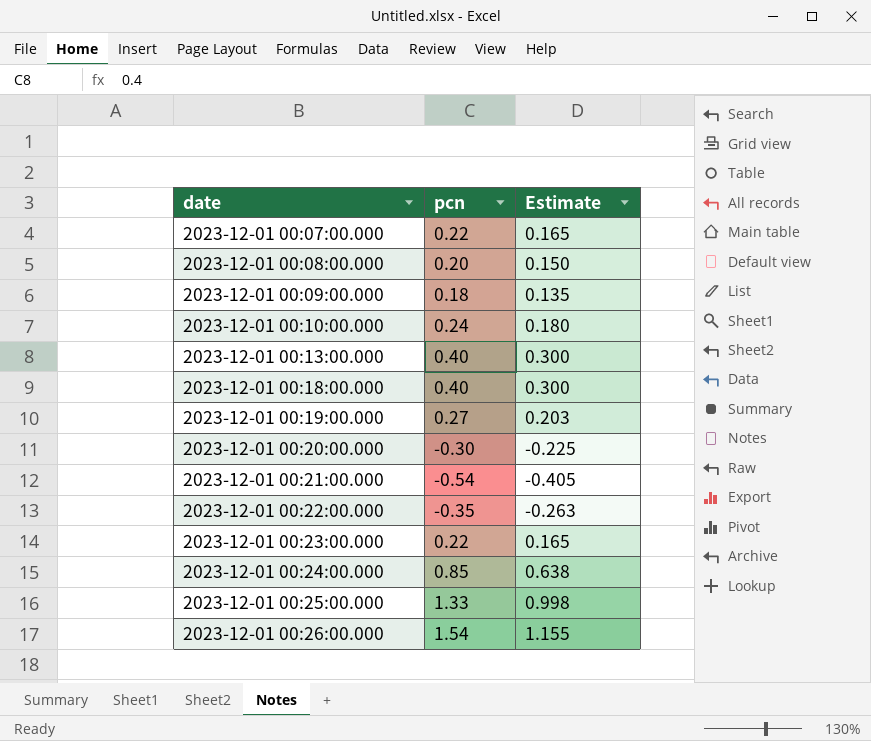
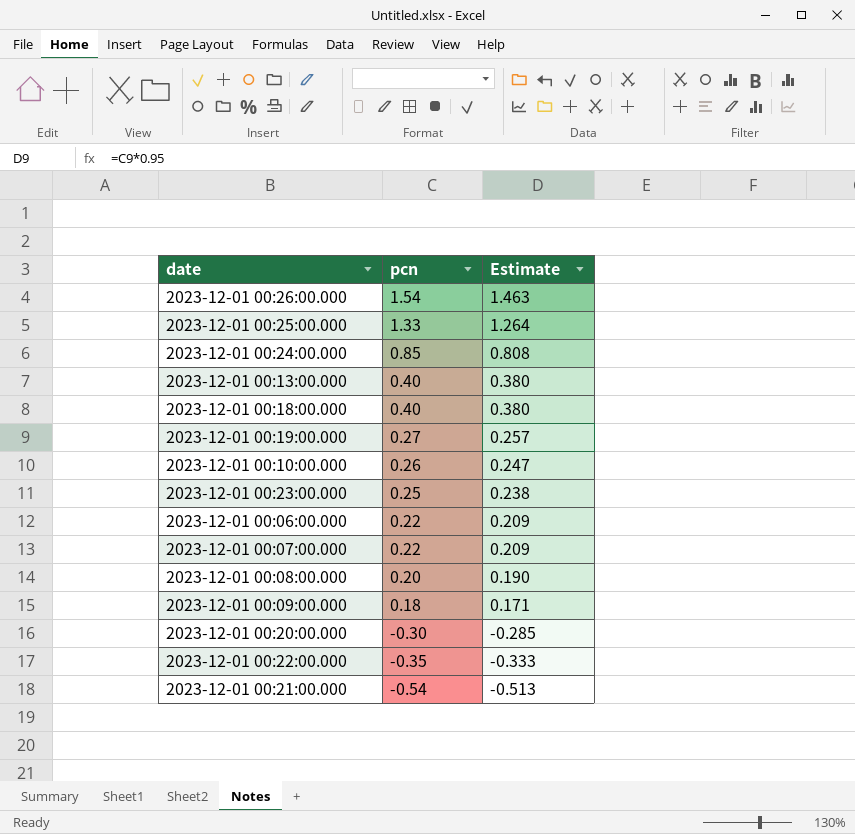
row order: date ascending -> pcn descending
column Estimate | formula: [pcn] * 0.75 -> [pcn] * 0.95
2023-12-01 00:10:00.000 | pcn: 0.24 -> 0.26
2023-12-01 00:23:00.000 | pcn: 0.22 -> 0.25
row 2023-12-01 00:06:00.000: none -> 0.22 | 0.209

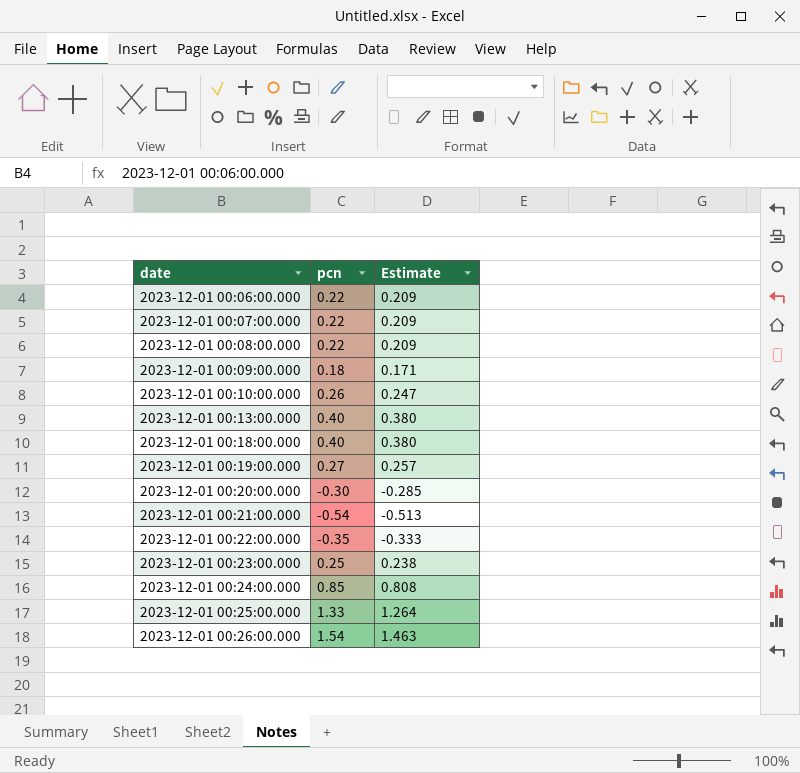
row order: pcn descending -> date ascending
2023-12-01 00:08:00.000 | pcn: 0.20 -> 0.22
2023-12-01 00:08:00.000 | Estimate: 0.190 -> 0.209

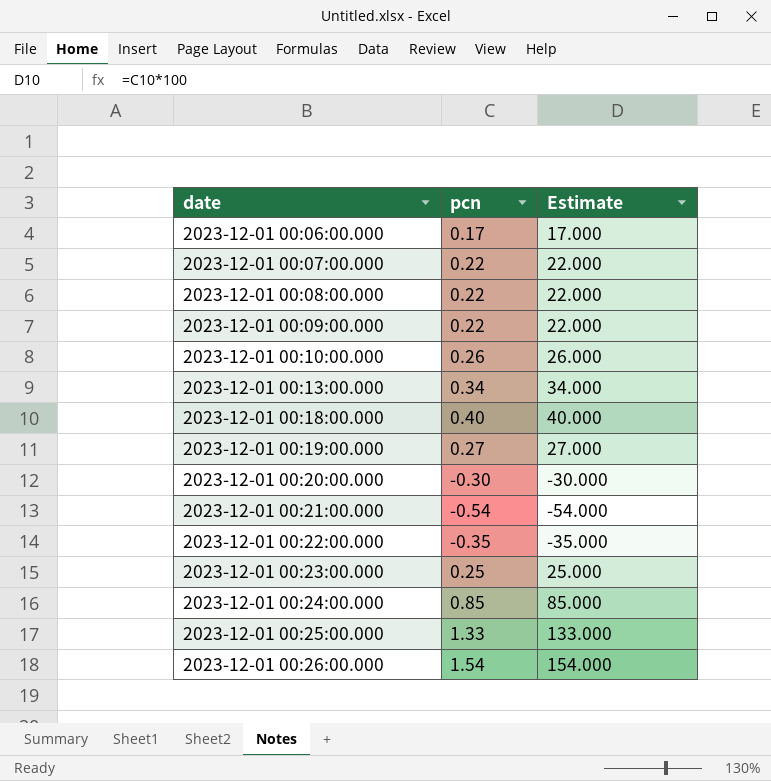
column Estimate | formula: [pcn] * 0.95 -> [pcn] * 100
2023-12-01 00:06:00.000 | pcn: 0.22 -> 0.17
2023-12-01 00:09:00.000 | pcn: 0.18 -> 0.22
2023-12-01 00:13:00.000 | pcn: 0.40 -> 0.34

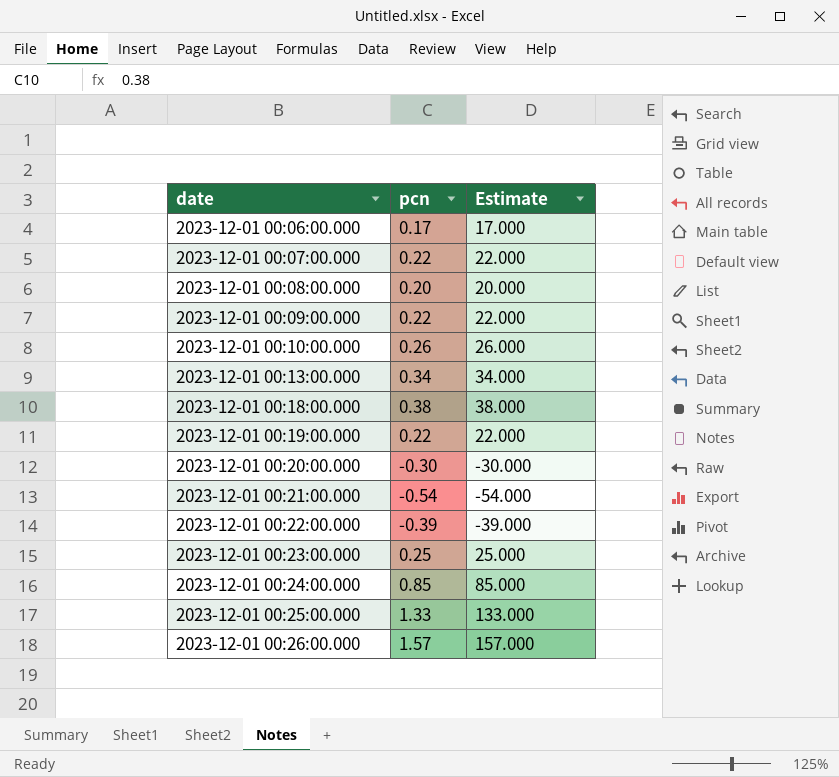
2023-12-01 00:08:00.000 | pcn: 0.22 -> 0.20
2023-12-01 00:08:00.000 | Estimate: 22.000 -> 20.000
2023-12-01 00:18:00.000 | pcn: 0.40 -> 0.38
2023-12-01 00:18:00.000 | Estimate: 40.000 -> 38.000
2023-12-01 00:19:00.000 | pcn: 0.27 -> 0.22
2023-12-01 00:19:00.000 | Estimate: 27.000 -> 22.000
2023-12-01 00:22:00.000 | pcn: -0.35 -> -0.39
2023-12-01 00:22:00.000 | Estimate: -35.000 -> -39.000
2023-12-01 00:26:00.000 | pcn: 1.54 -> 1.57
2023-12-01 00:26:00.000 | Estimate: 154.000 -> 157.000

